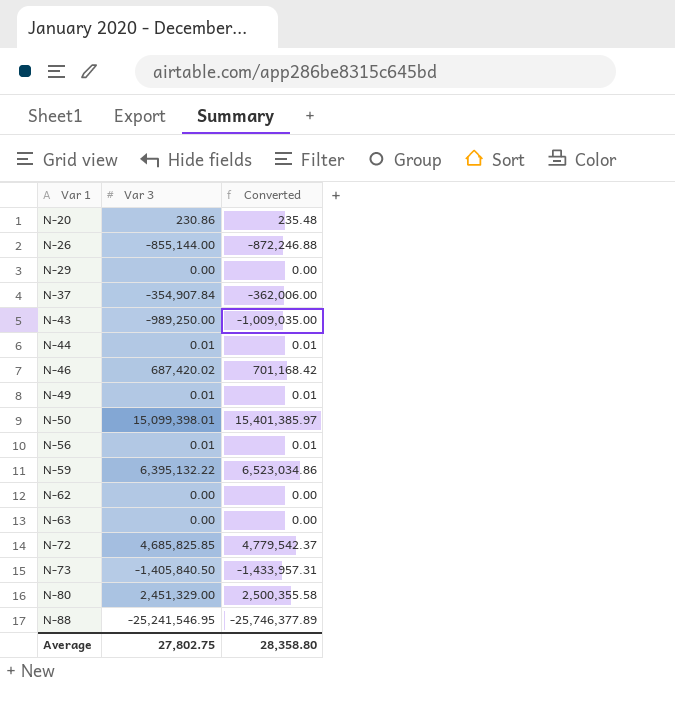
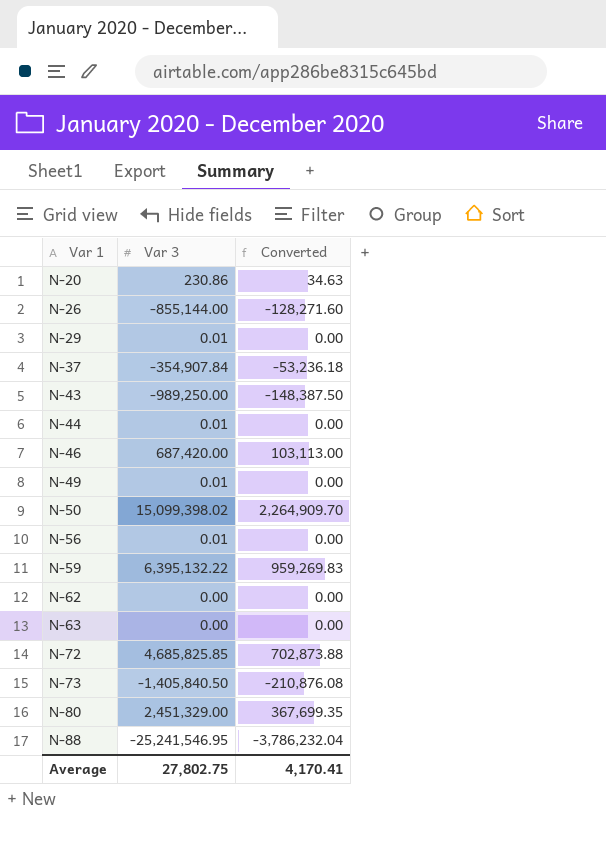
column Converted | formula: [Var 3] * 1.02 -> [Var 3] * 0.15
N-29 | Var 3: 0.00 -> 0.01
N-46 | Var 3: 687,420.02 -> 687,420.00
N-50 | Var 3: 15,099,398.01 -> 15,099,398.02
Average | Converted: 28,358.80 -> 4,170.41

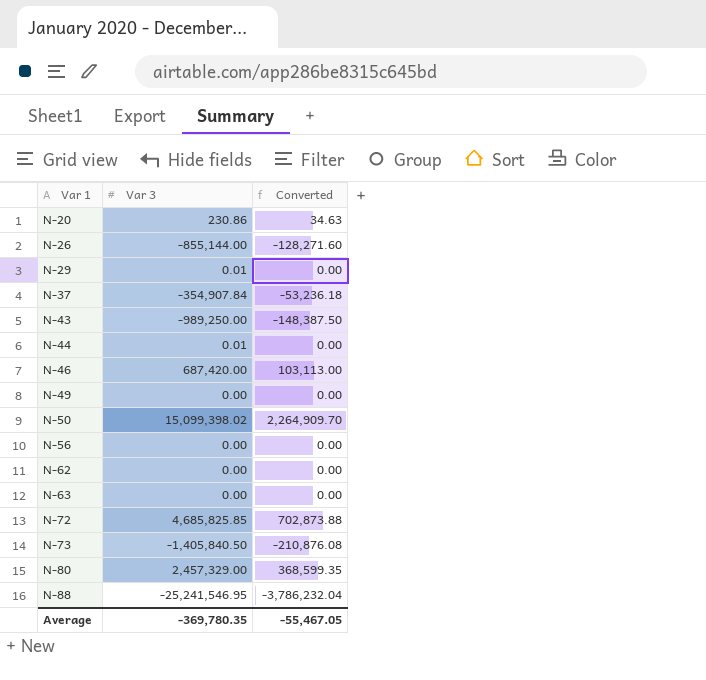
row N-59: 6,395,132.22 | 959,269.83 -> none
N-49 | Var 3: 0.01 -> 0.00
N-56 | Var 3: 0.01 -> 0.00
N-80 | Var 3: 2,451,329.00 -> 2,457,329.00
N-80 | Converted: 367,699.35 -> 368,599.35
Average | Var 3: 27,802.75 -> -369,780.35
Average | Converted: 4,170.41 -> -55,467.05

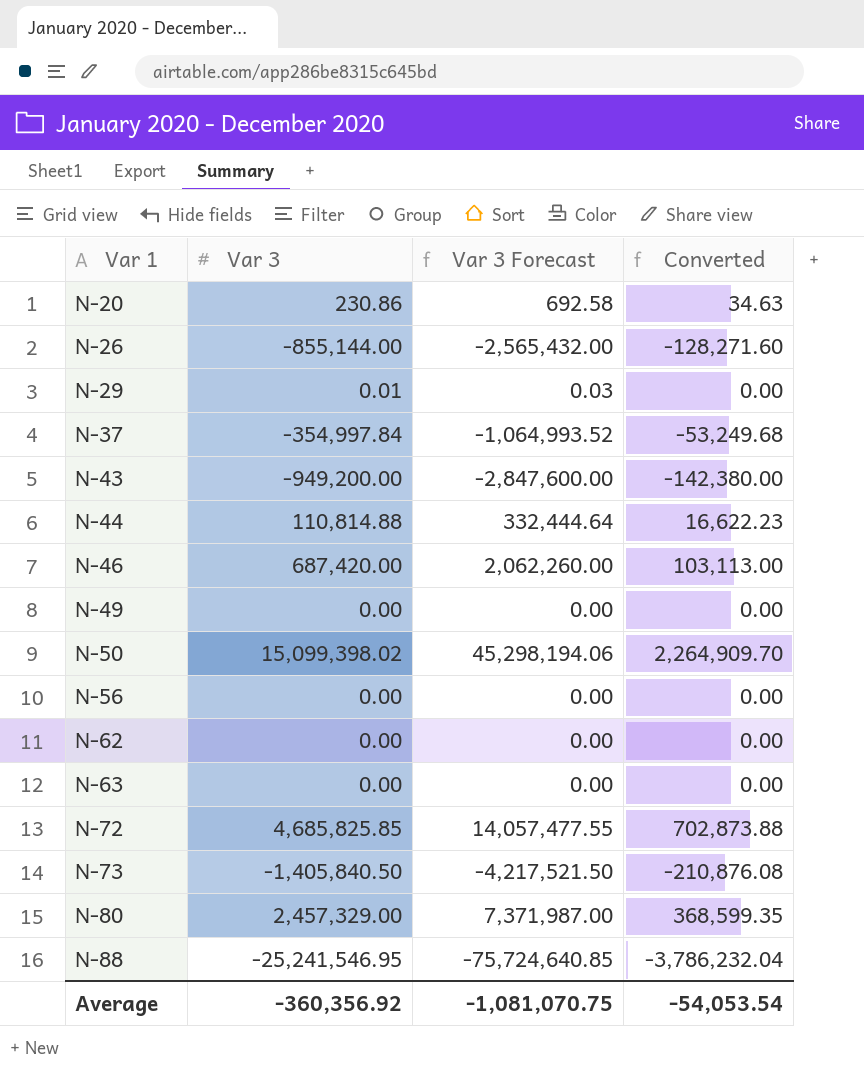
column Var 3 Forecast | formula: none -> [Var 3] * 3
N-37 | Var 3: -354,907.84 -> -354,997.84
N-37 | Converted: -53,236.18 -> -53,249.68
N-43 | Var 3: -989,250.00 -> -949,200.00
N-43 | Converted: -148,387.50 -> -142,380.00
N-44 | Var 3: 0.01 -> 110,814.88
N-44 | Converted: 0.00 -> 16,622.23
Average | Var 3: -369,780.35 -> -360,356.92
Average | Converted: -55,467.05 -> -54,053.54

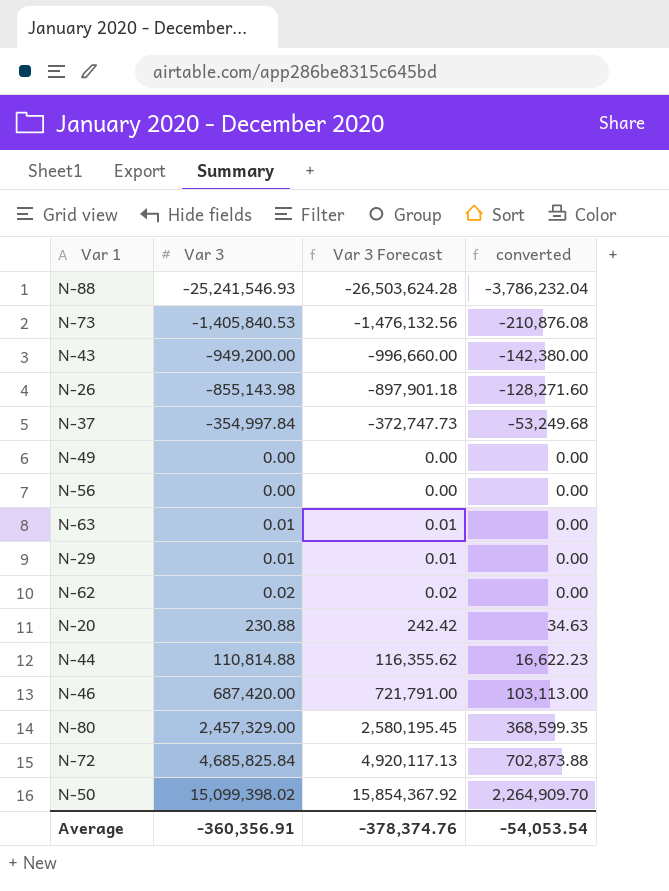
row order: Var 1 ascending -> Var 3 ascending
column Var 3 Forecast | formula: [Var 3] * 3 -> [Var 3] * 1.05
column name: Converted -> converted
N-88 | Var 3: -25,241,546.95 -> -25,241,546.93
N-73 | Var 3: -1,405,840.50 -> -1,405,840.53
N-26 | Var 3: -855,144.00 -> -855,143.98
N-63 | Var 3: 0.00 -> 0.01
N-62 | Var 3: 0.00 -> 0.02
N-20 | Var 3: 230.86 -> 230.88
N-72 | Var 3: 4,685,825.85 -> 4,685,825.84
Average | Var 3: -360,356.92 -> -360,356.91
Average | Var 3 Forecast: -1,081,070.75 -> -378,374.76

